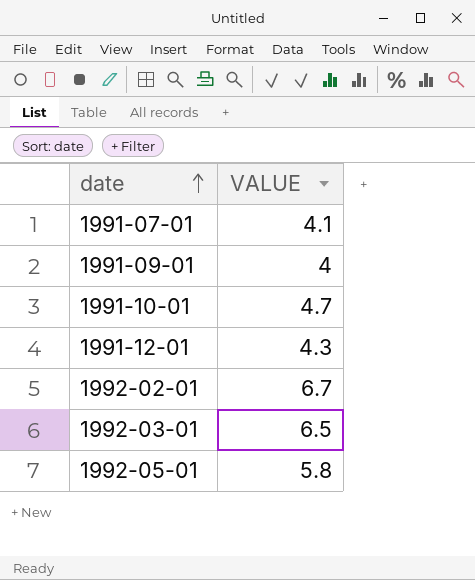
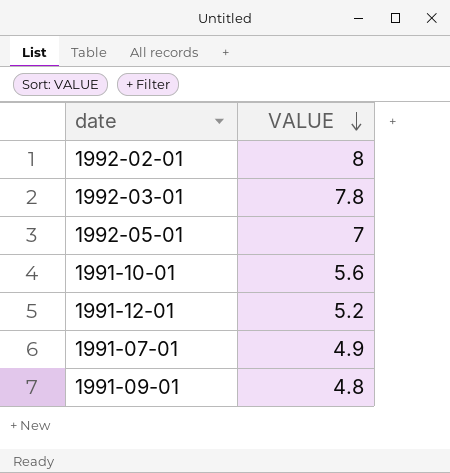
row order: date ascending -> VALUE descending
1992-02-01 | VALUE: 6.7 -> 8
1992-03-01 | VALUE: 6.5 -> 7.8
1992-05-01 | VALUE: 5.8 -> 7
1991-10-01 | VALUE: 4.7 -> 5.6
1991-12-01 | VALUE: 4.3 -> 5.2
1991-07-01 | VALUE: 4.1 -> 4.9
1991-09-01 | VALUE: 4 -> 4.8

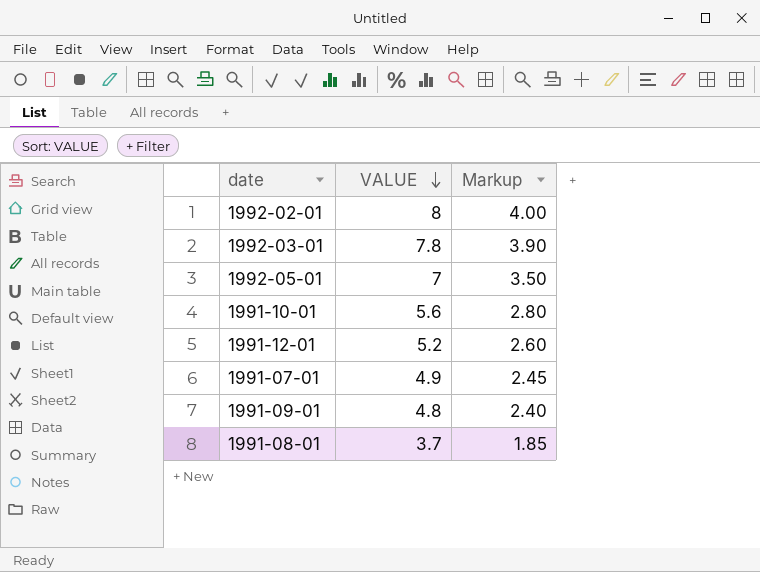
column Markup | formula: none -> [VALUE] * 0.5
row 1991-08-01: none -> 3.7 | 1.85

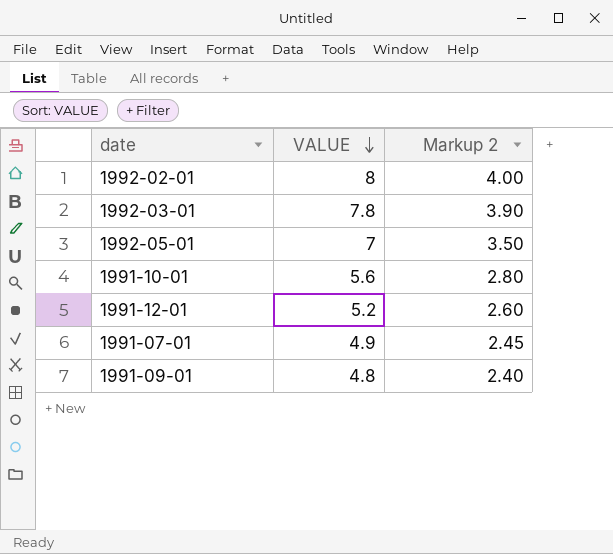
column name: Markup -> Markup 2
row 1991-08-01: 3.7 | 1.85 -> none

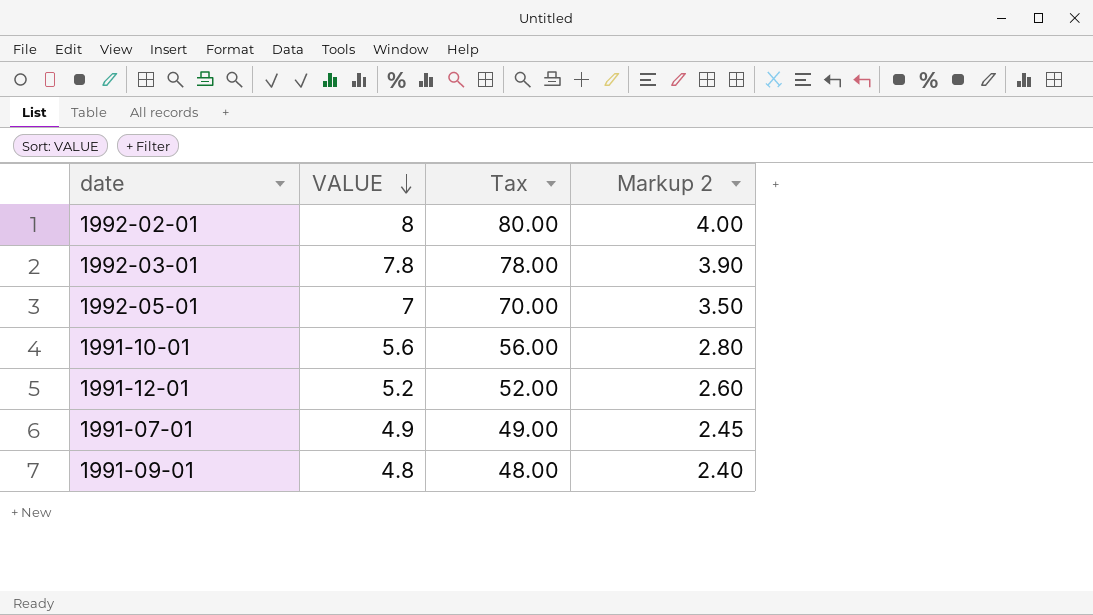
column Tax | formula: none -> [VALUE] * 10

